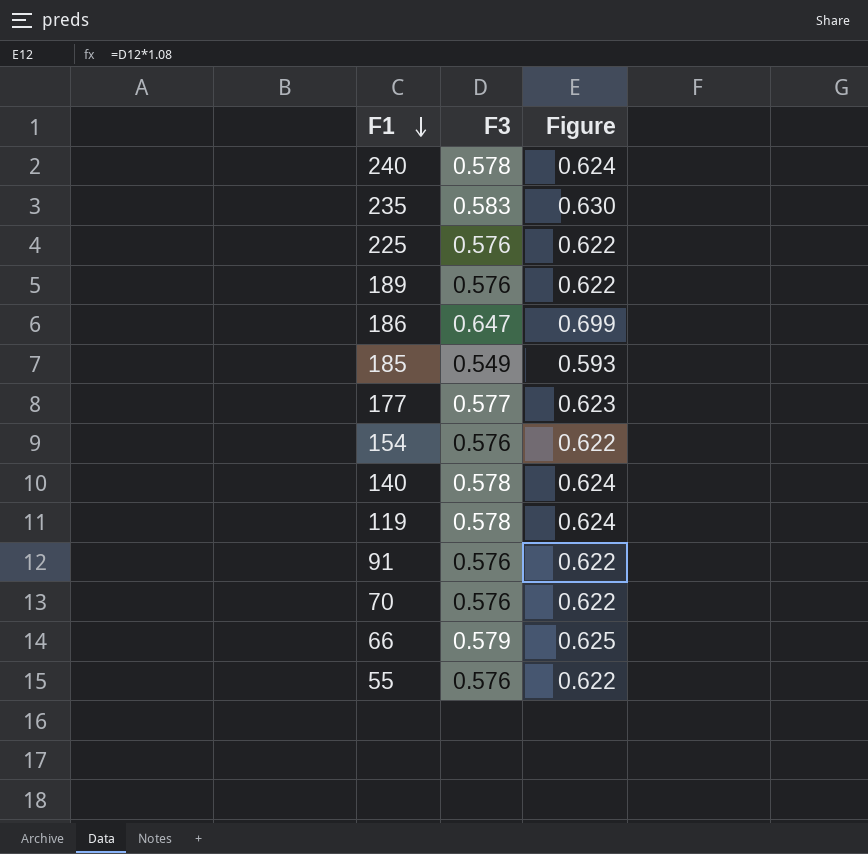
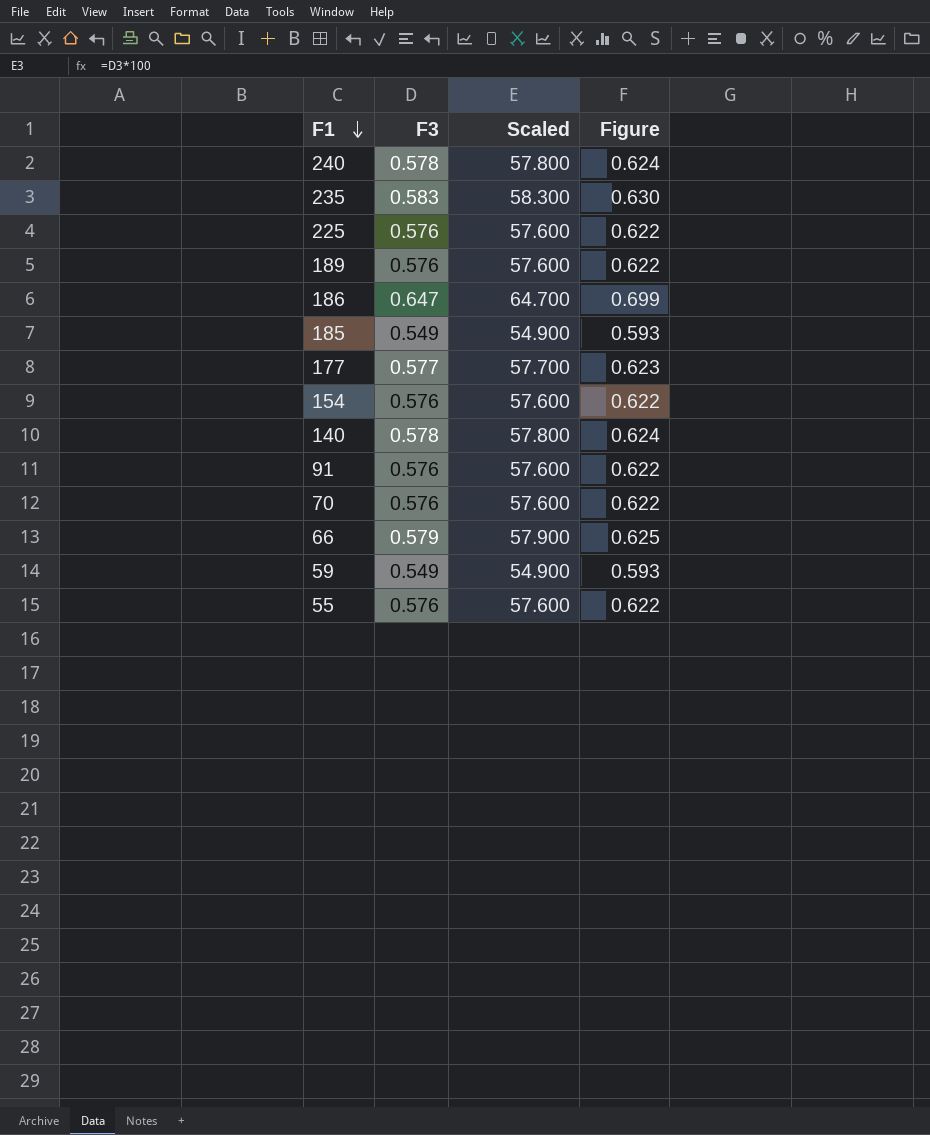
column Scaled | formula: none -> [F3] * 100
row 119: 0.578 | 0.624 -> none
row 59: none -> 0.549 | 54.900 | 0.593

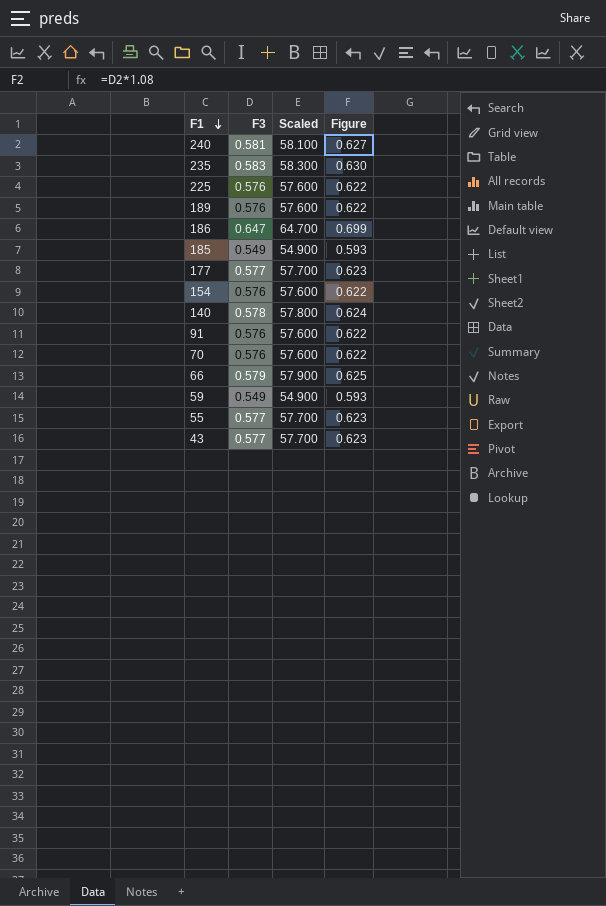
240 | F3: 0.578 -> 0.581
240 | Scaled: 57.800 -> 58.100
240 | Figure: 0.624 -> 0.627
55 | F3: 0.576 -> 0.577
55 | Scaled: 57.600 -> 57.700
55 | Figure: 0.622 -> 0.623
row 43: none -> 0.577 | 57.700 | 0.623

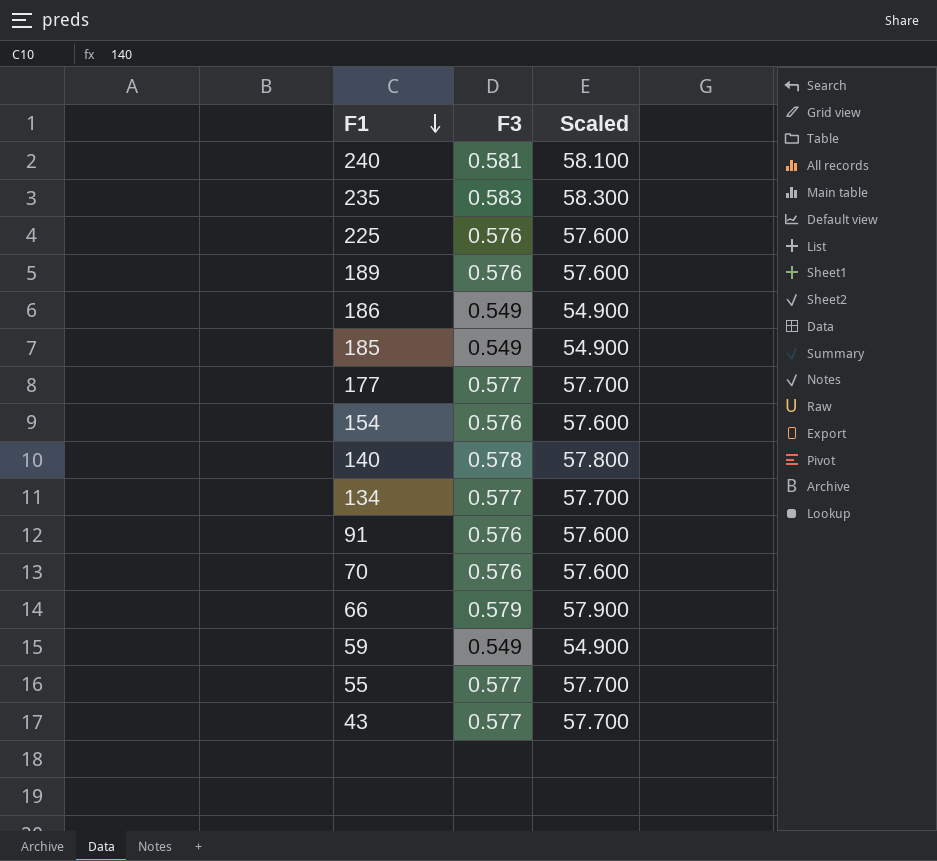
column Figure | formula: [F3] * 1.08 -> none
186 | F3: 0.647 -> 0.549
186 | Scaled: 64.700 -> 54.900
row 134: none -> 0.577 | 57.700

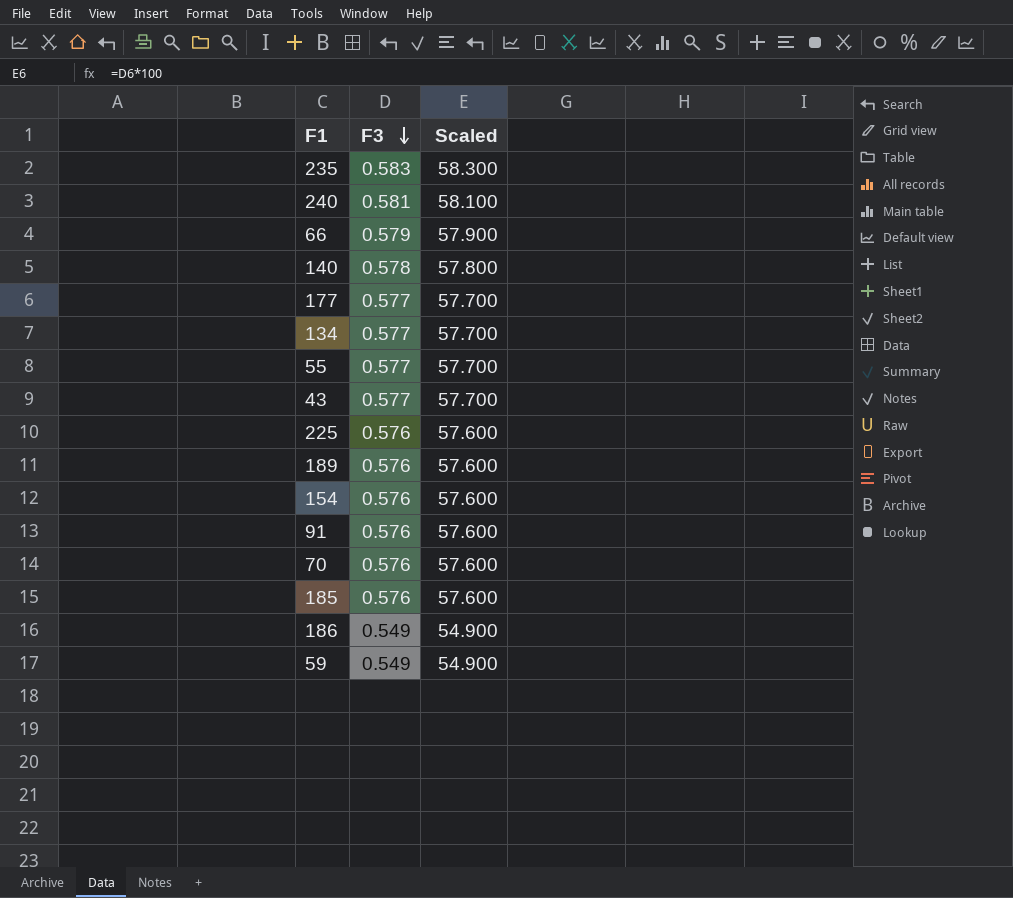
row order: F1 descending -> F3 descending
185 | F3: 0.549 -> 0.576
185 | Scaled: 54.900 -> 57.600

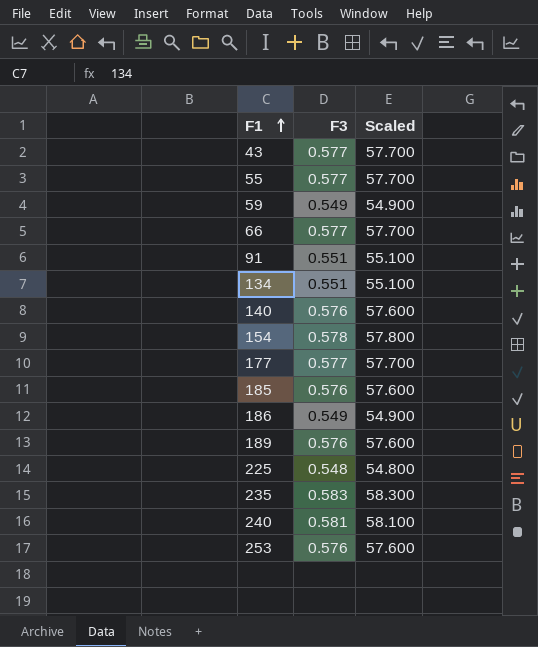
row order: F3 descending -> F1 ascending
row 70: 0.576 | 57.600 -> none
66 | F3: 0.579 -> 0.577
66 | Scaled: 57.900 -> 57.700
91 | F3: 0.576 -> 0.551
91 | Scaled: 57.600 -> 55.100
134 | F3: 0.577 -> 0.551
134 | Scaled: 57.700 -> 55.100
140 | F3: 0.578 -> 0.576
140 | Scaled: 57.800 -> 57.600
154 | F3: 0.576 -> 0.578
154 | Scaled: 57.600 -> 57.800
225 | F3: 0.576 -> 0.548
225 | Scaled: 57.600 -> 54.800
row 253: none -> 0.576 | 57.600

